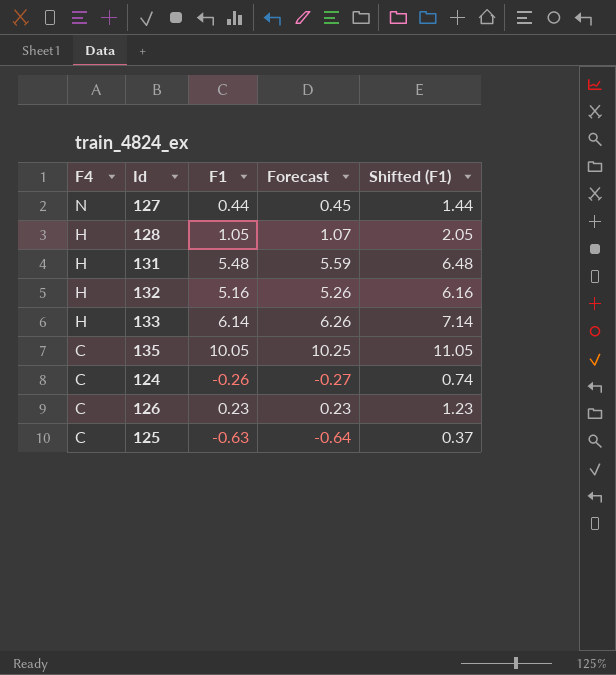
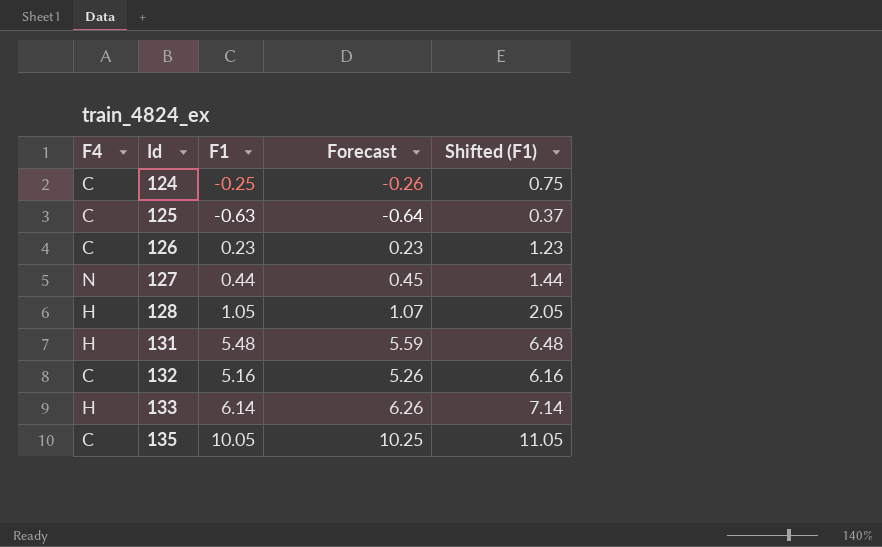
row order: F4 descending -> Id ascending
124 | F1: -0.26 -> -0.25
124 | Forecast: -0.27 -> -0.26
124 | Shifted (F1): 0.74 -> 0.75
132 | F4: H -> C

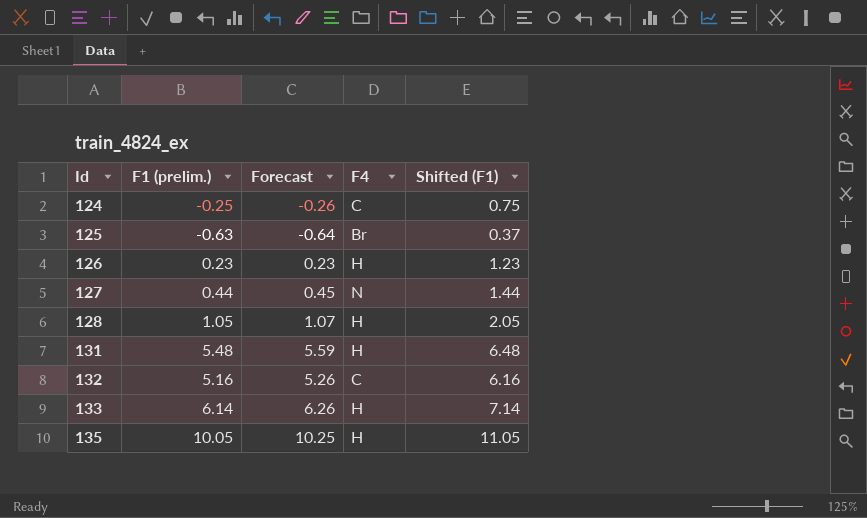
column name: F1 -> F1 (prelim.)
column F4 | position: 1 -> 4
125 | F4: C -> Br
126 | F4: C -> H
135 | F4: C -> H

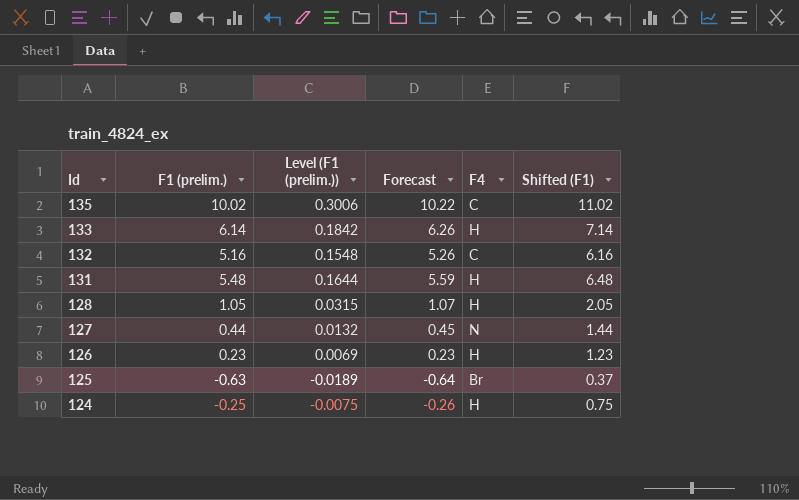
row order: Id ascending -> Id descending
column Level (F1 (prelim.)) | formula: none -> [F1 (prelim.)] * 0.03
135 | F1 (prelim.): 10.05 -> 10.02
135 | Forecast: 10.25 -> 10.22
135 | F4: H -> C
135 | Shifted (F1): 11.05 -> 11.02
124 | F4: C -> H

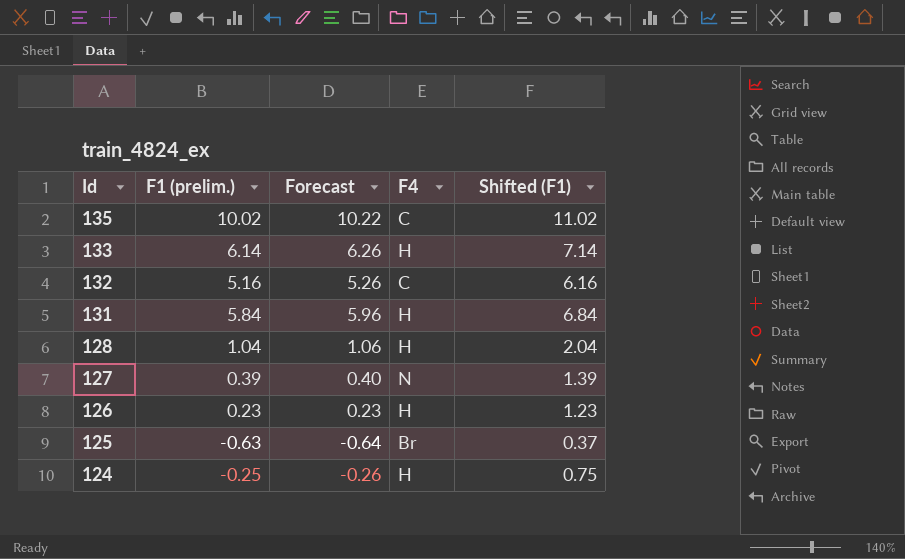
column Level (F1 (prelim.)) | formula: [F1 (prelim.)] * 0.03 -> none
131 | F1 (prelim.): 5.48 -> 5.84
131 | Forecast: 5.59 -> 5.96
131 | Shifted (F1): 6.48 -> 6.84
128 | F1 (prelim.): 1.05 -> 1.04
128 | Forecast: 1.07 -> 1.06
128 | Shifted (F1): 2.05 -> 2.04
127 | F1 (prelim.): 0.44 -> 0.39
127 | Forecast: 0.45 -> 0.40
127 | Shifted (F1): 1.44 -> 1.39

